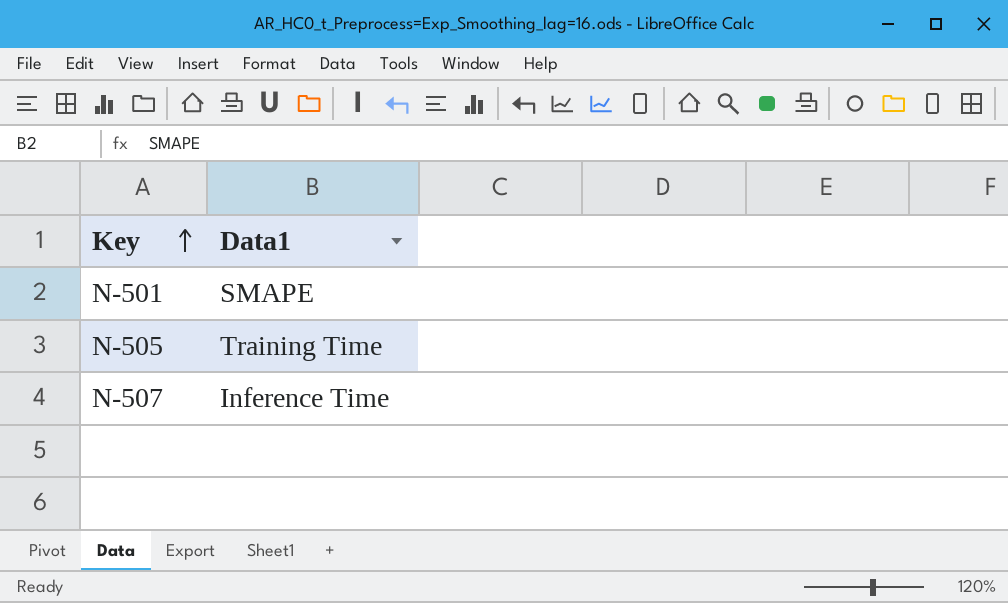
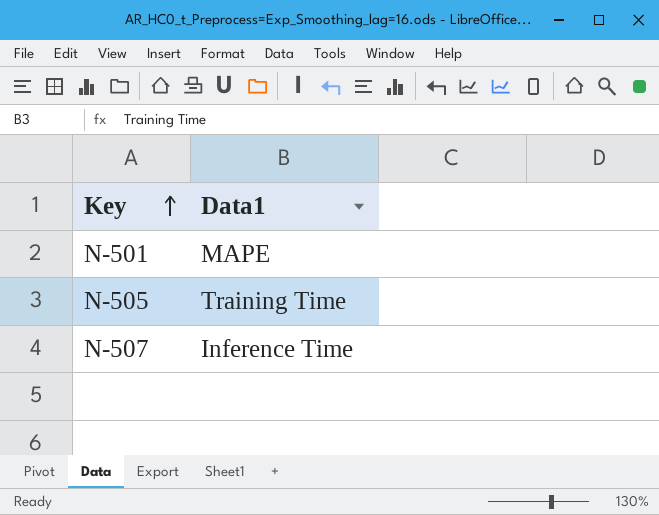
N-501 | Data1: SMAPE -> MAPE

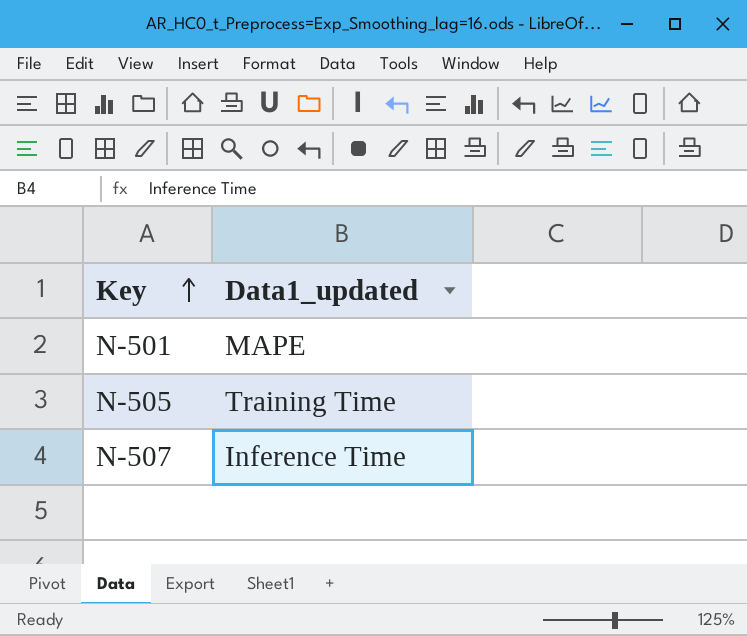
column name: Data1 -> Data1_updated

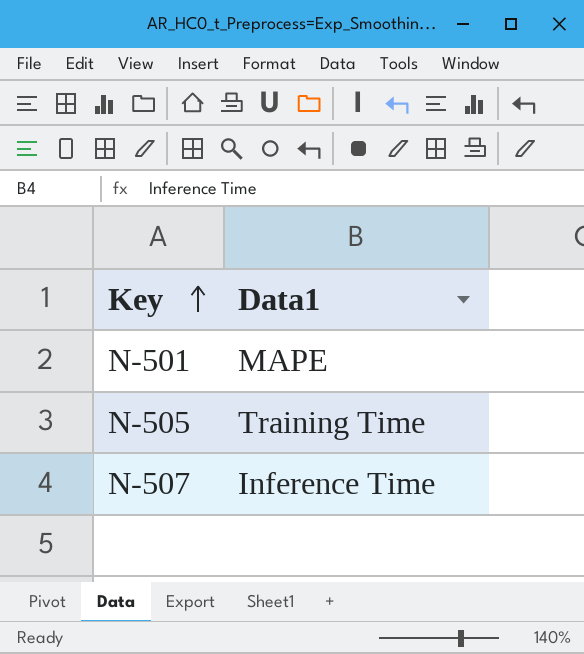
column name: Data1_updated -> Data1

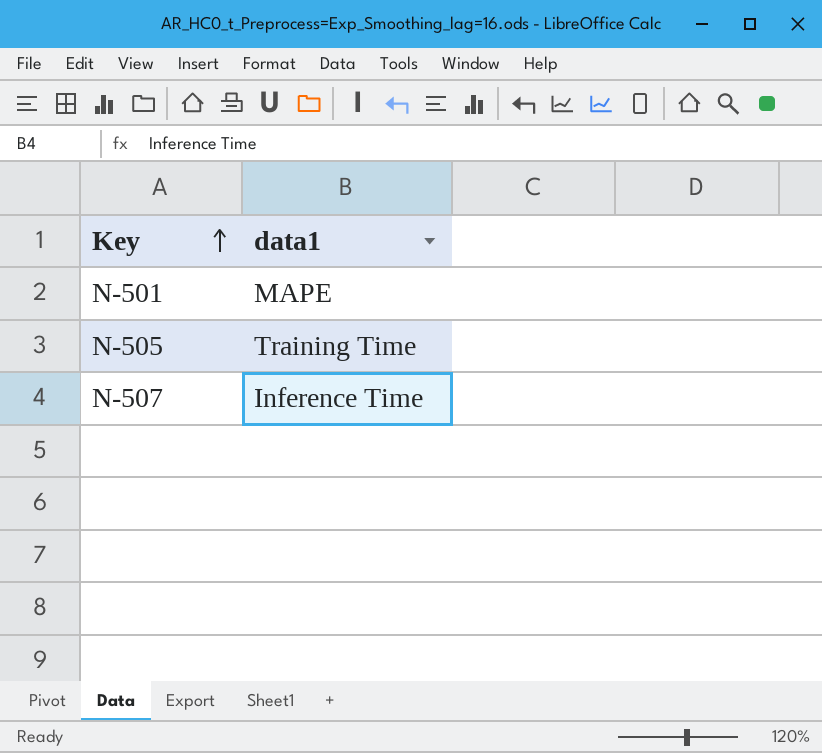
column name: Data1 -> data1

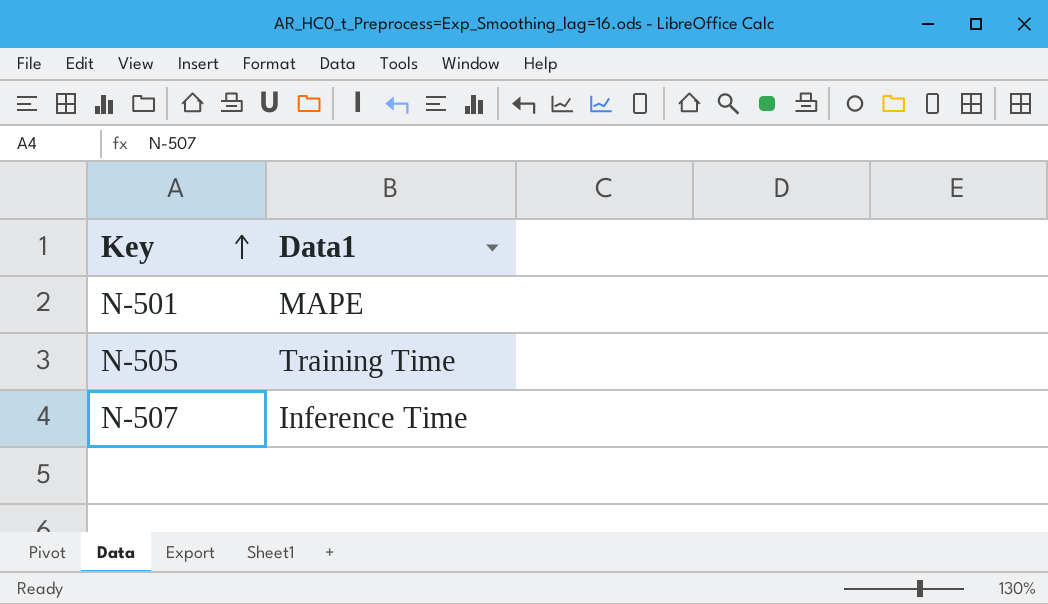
column name: data1 -> Data1

